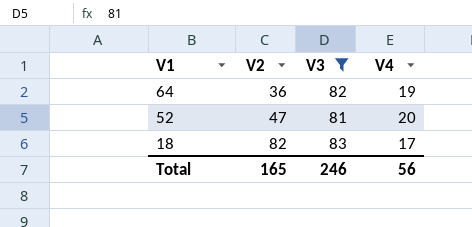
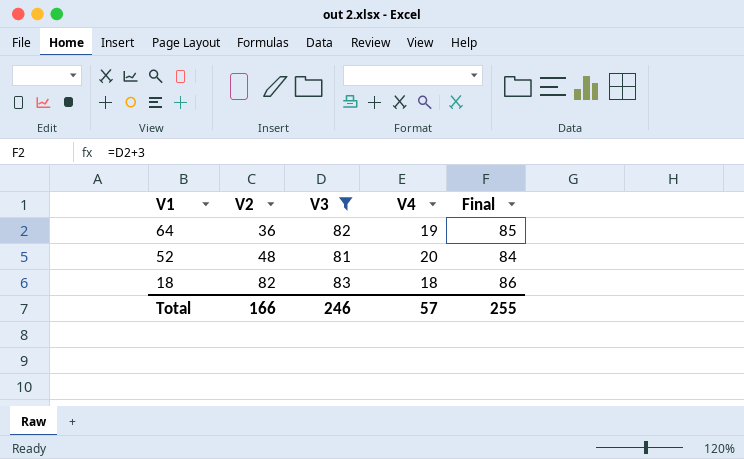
column Final | formula: none -> [V3] + 3
52 | V2: 47 -> 48
18 | V4: 17 -> 18
Total | V2: 165 -> 166
Total | V4: 56 -> 57

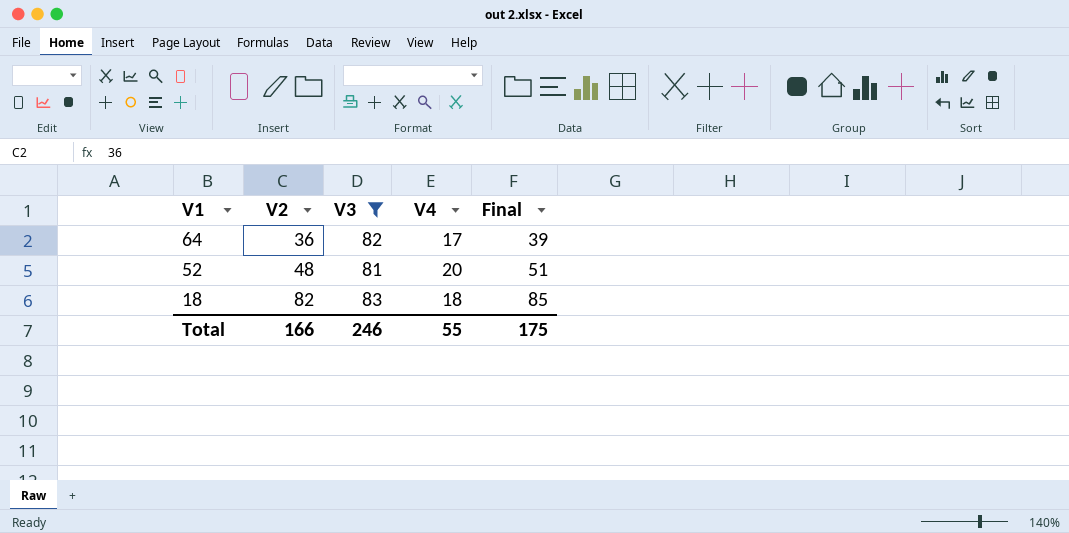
column Final | formula: [V3] + 3 -> [V2] + 3
64 | V4: 19 -> 17
Total | V4: 57 -> 55
Total | Final: 255 -> 175

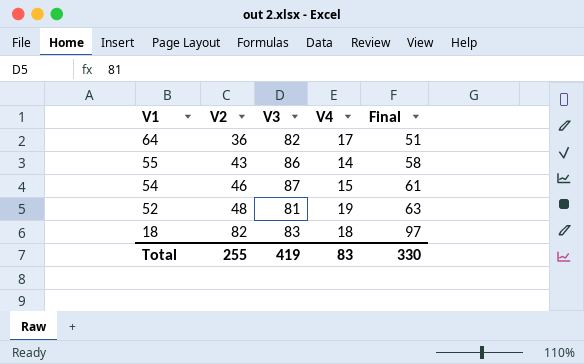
filter: V3 <= 83 -> none
column Final | formula: [V2] + 3 -> [V2] + 15
52 | V4: 20 -> 19
Total | V2: 166 -> 255
Total | V3: 246 -> 419
Total | V4: 55 -> 83
Total | Final: 175 -> 330

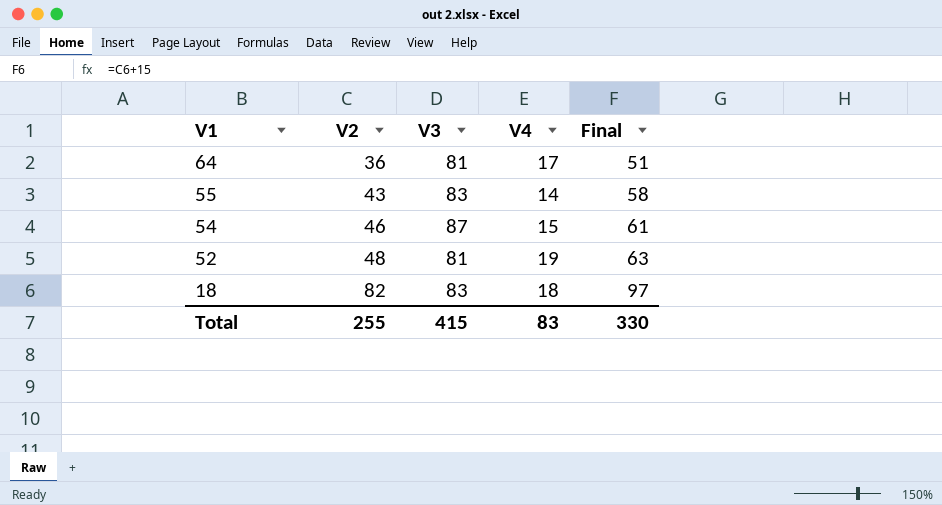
64 | V3: 82 -> 81
55 | V3: 86 -> 83
Total | V3: 419 -> 415

